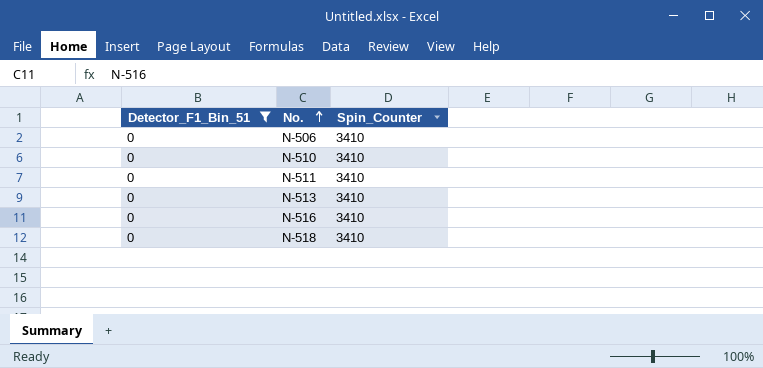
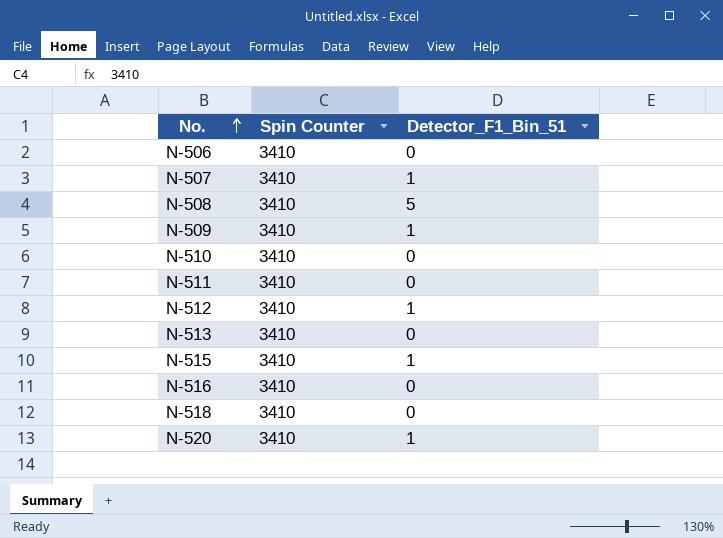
filter: Detector_F1_Bin_51 = 0 -> none
column name: Spin_Counter -> Spin Counter
column Detector_F1_Bin_51 | position: 1 -> 3

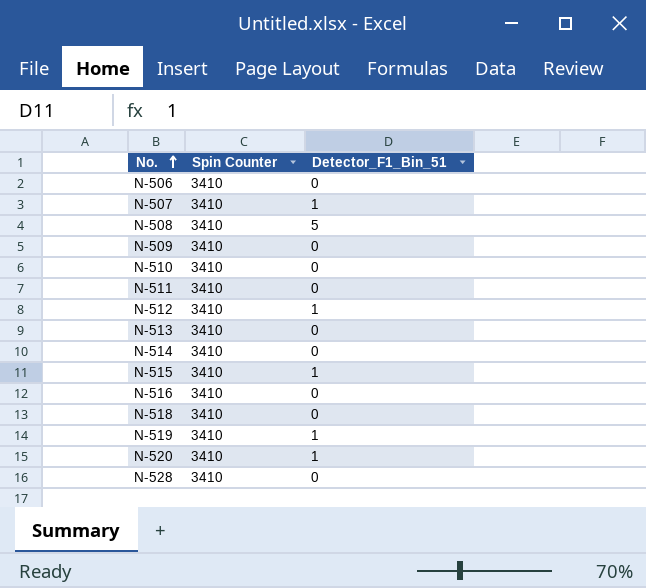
N-509 | Detector_F1_Bin_51: 1 -> 0
row N-514: none -> 3410 | 0
row N-519: none -> 3410 | 1
row N-528: none -> 3410 | 0

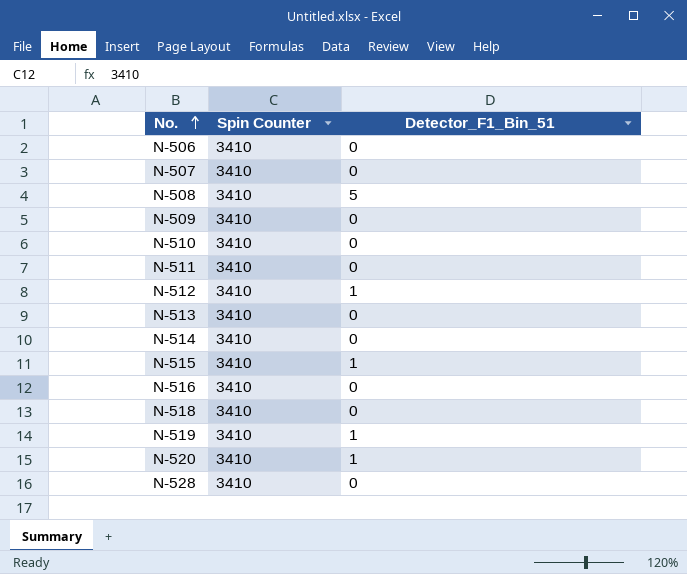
N-507 | Detector_F1_Bin_51: 1 -> 0

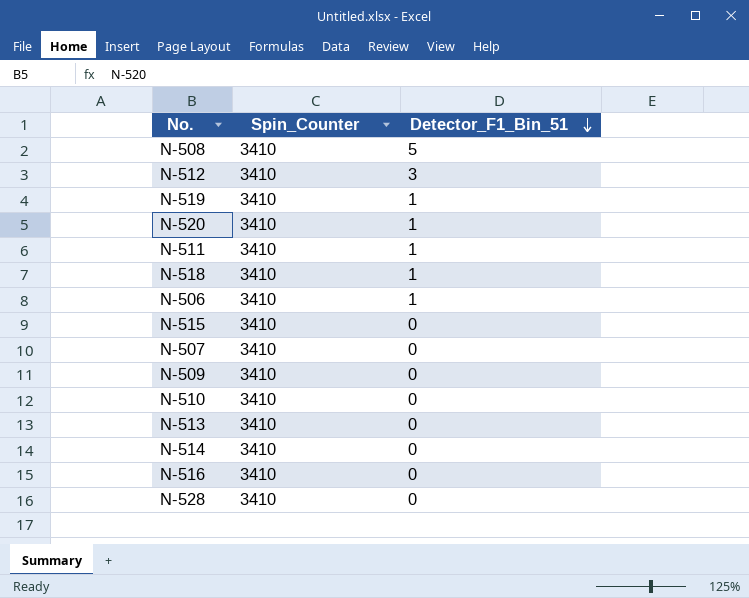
row order: No. ascending -> Detector_F1_Bin_51 descending
column name: Spin Counter -> Spin_Counter
N-512 | Detector_F1_Bin_51: 1 -> 3
N-511 | Detector_F1_Bin_51: 0 -> 1
N-518 | Detector_F1_Bin_51: 0 -> 1
N-506 | Detector_F1_Bin_51: 0 -> 1
N-515 | Detector_F1_Bin_51: 1 -> 0

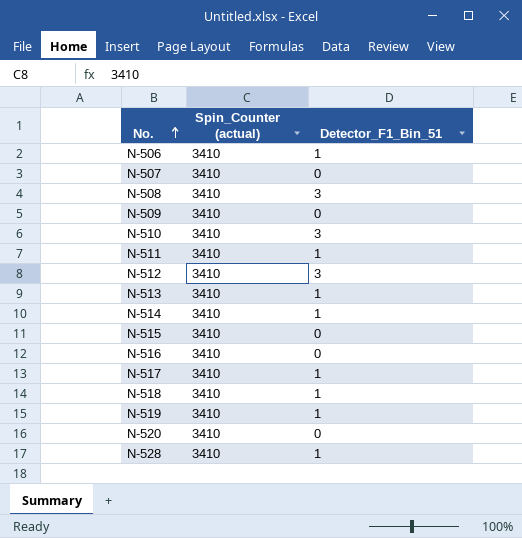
row order: Detector_F1_Bin_51 descending -> No. ascending
column name: Spin_Counter -> Spin_Counter (actual)
N-508 | Detector_F1_Bin_51: 5 -> 3
N-510 | Detector_F1_Bin_51: 0 -> 3
N-513 | Detector_F1_Bin_51: 0 -> 1
N-514 | Detector_F1_Bin_51: 0 -> 1
row N-517: none -> 3410 | 1
N-520 | Detector_F1_Bin_51: 1 -> 0
N-528 | Detector_F1_Bin_51: 0 -> 1

